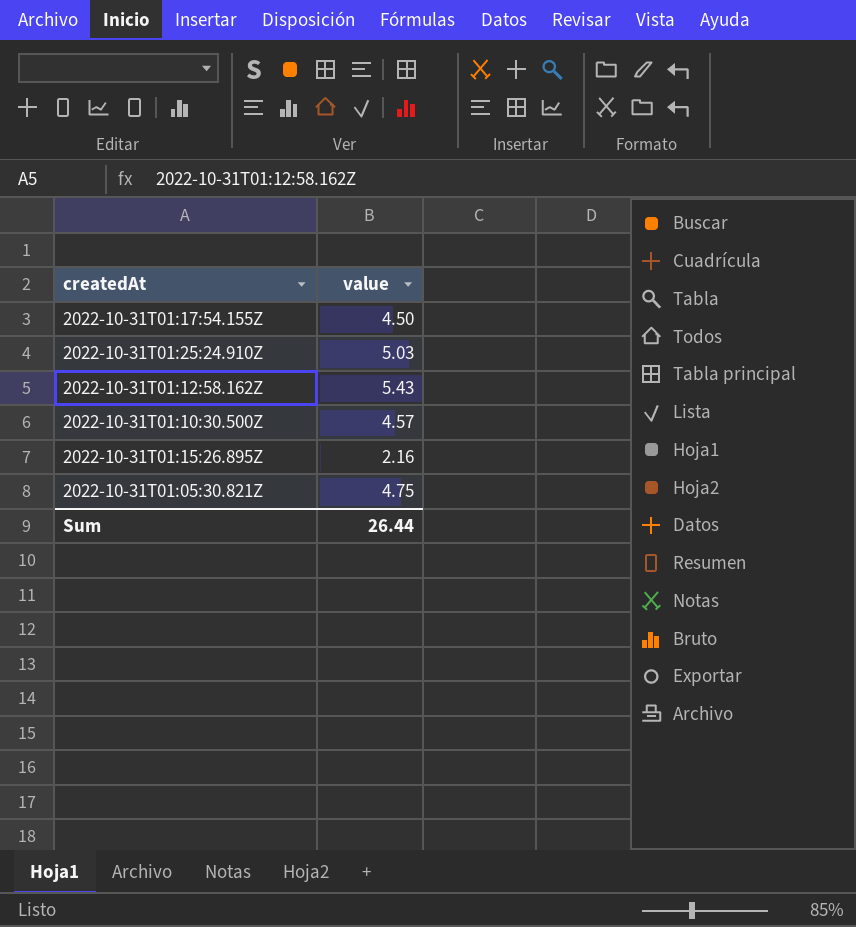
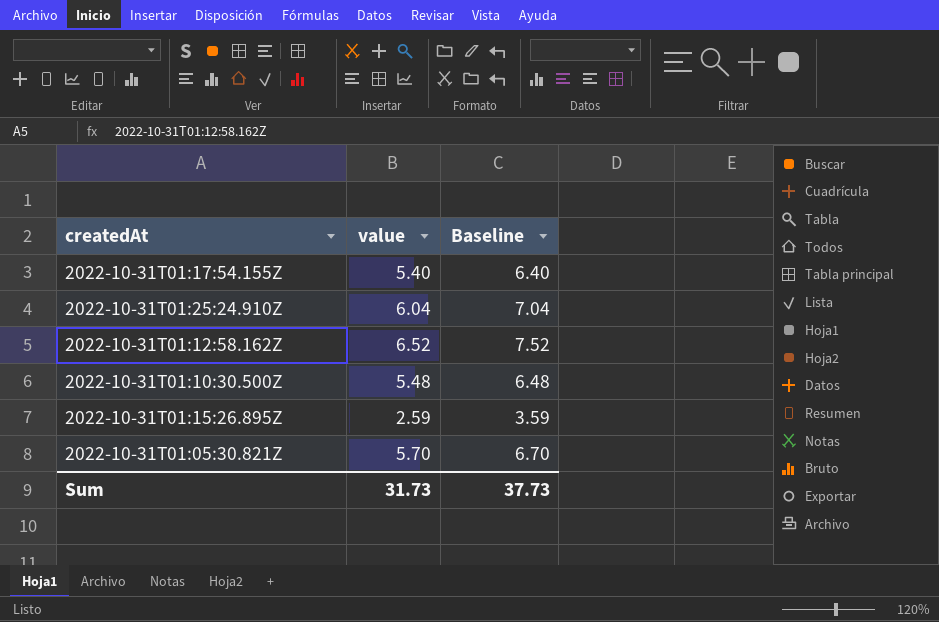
column Baseline | formula: none -> [value] + 1
2022-10-31T01:17:54.155Z | value: 4.50 -> 5.40
2022-10-31T01:25:24.910Z | value: 5.03 -> 6.04
2022-10-31T01:12:58.162Z | value: 5.43 -> 6.52
2022-10-31T01:10:30.500Z | value: 4.57 -> 5.48
2022-10-31T01:15:26.895Z | value: 2.16 -> 2.59
2022-10-31T01:05:30.821Z | value: 4.75 -> 5.70
Sum | value: 26.44 -> 31.73

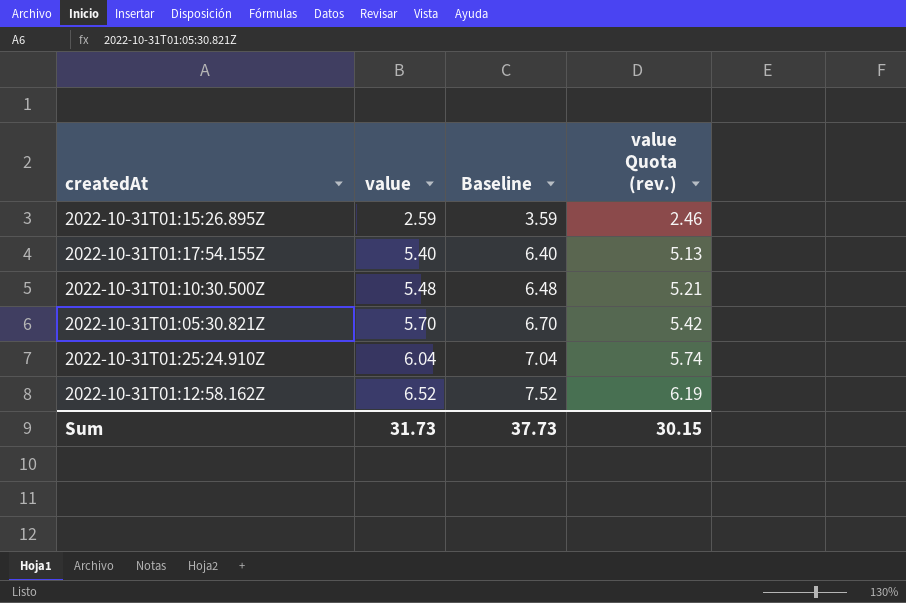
row order: none -> value ascending
column value Quota (rev.) | formula: none -> [value] * 0.95

